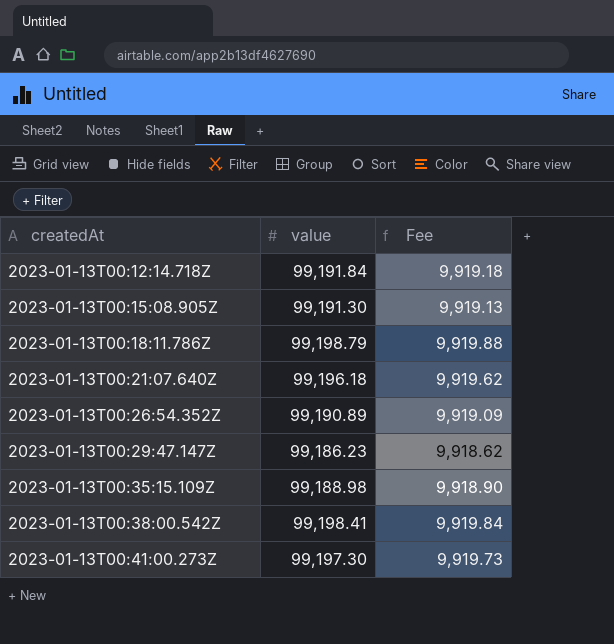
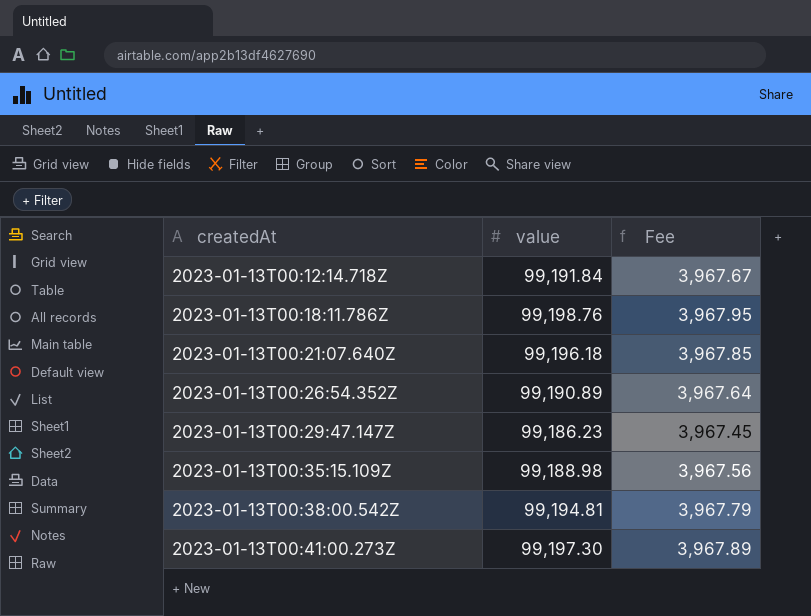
column Fee | formula: [value] * 0.1 -> [value] * 0.04
row 2023-01-13T00:15:08.905Z: 99,191.30 | 9,919.13 -> none
2023-01-13T00:18:11.786Z | value: 99,198.79 -> 99,198.76
2023-01-13T00:38:00.542Z | value: 99,198.41 -> 99,194.81

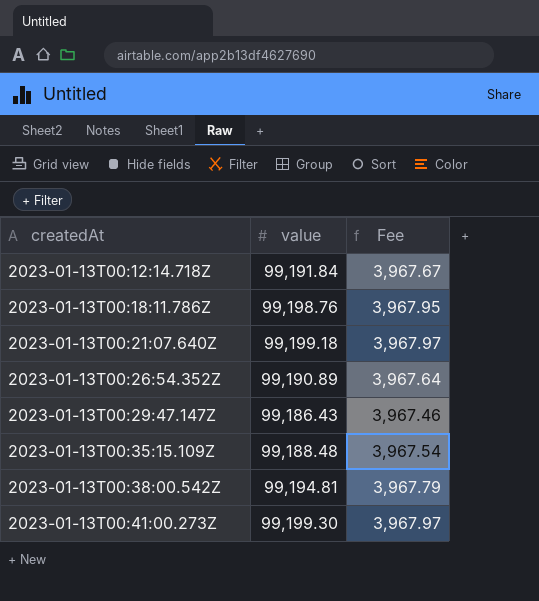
2023-01-13T00:21:07.640Z | value: 99,196.18 -> 99,199.18
2023-01-13T00:21:07.640Z | Fee: 3,967.85 -> 3,967.97
2023-01-13T00:29:47.147Z | value: 99,186.23 -> 99,186.43
2023-01-13T00:29:47.147Z | Fee: 3,967.45 -> 3,967.46
2023-01-13T00:35:15.109Z | value: 99,188.98 -> 99,188.48
2023-01-13T00:35:15.109Z | Fee: 3,967.56 -> 3,967.54
2023-01-13T00:41:00.273Z | value: 99,197.30 -> 99,199.30
2023-01-13T00:41:00.273Z | Fee: 3,967.89 -> 3,967.97

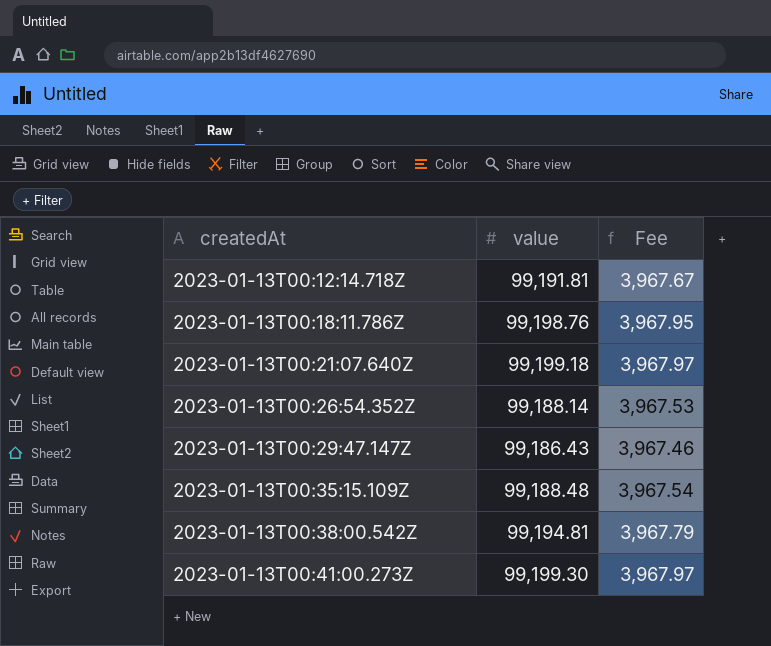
2023-01-13T00:12:14.718Z | value: 99,191.84 -> 99,191.81
2023-01-13T00:26:54.352Z | value: 99,190.89 -> 99,188.14
2023-01-13T00:26:54.352Z | Fee: 3,967.64 -> 3,967.53

